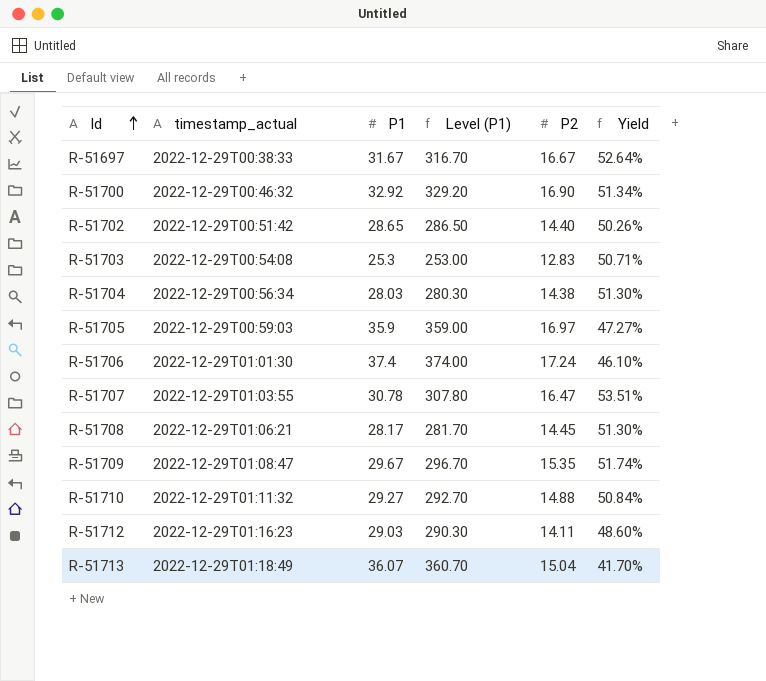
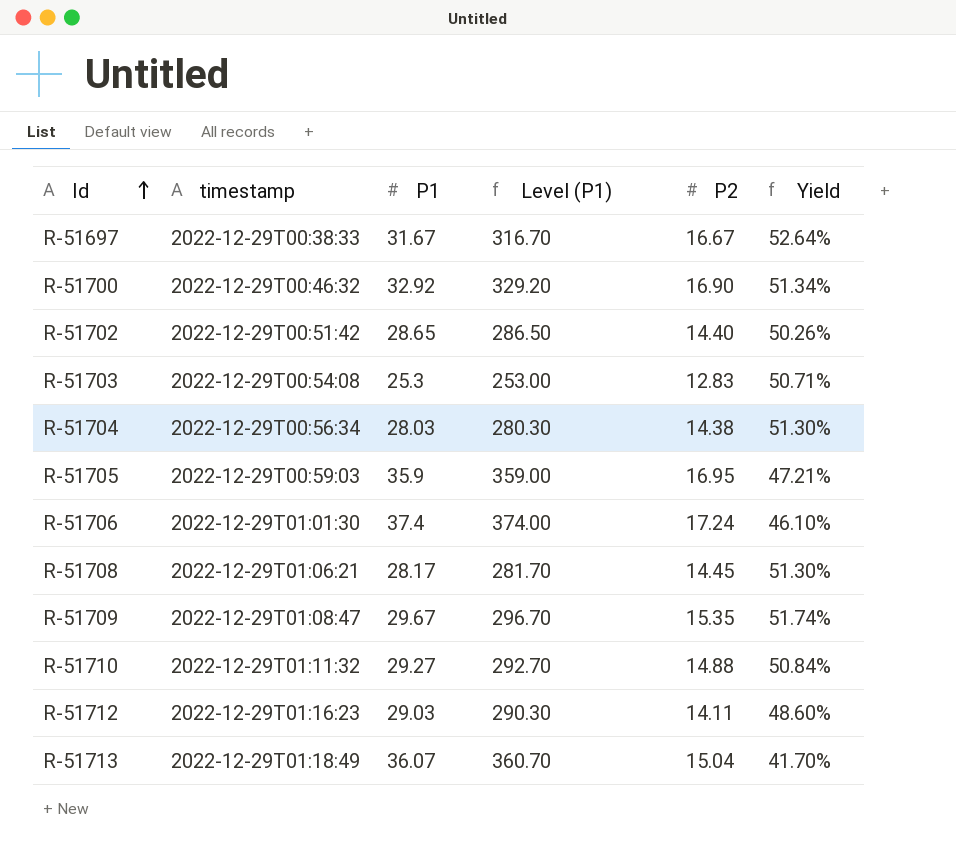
column name: timestamp_actual -> timestamp
row R-51707: 2022-12-29T01:03:55 | 30.78 | 307.80 | 16.47 | 53.51% -> none
R-51705 | P2: 16.97 -> 16.95
R-51705 | Yield: 47.27% -> 47.21%

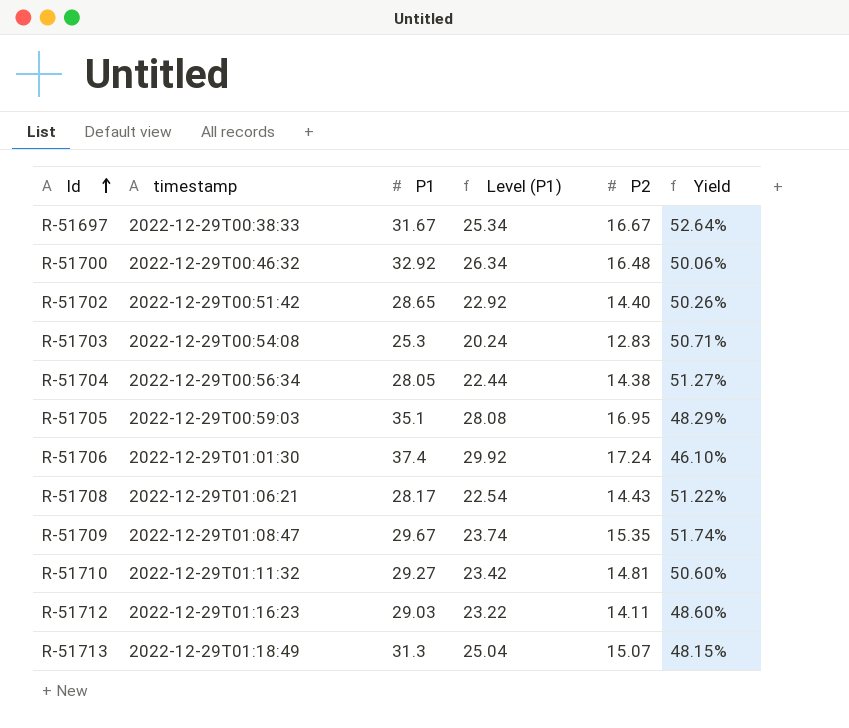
column Level (P1) | formula: [P1] * 10 -> [P1] * 0.8
R-51700 | P2: 16.90 -> 16.48
R-51700 | Yield: 51.34% -> 50.06%
R-51704 | P1: 28.03 -> 28.05
R-51704 | Yield: 51.30% -> 51.27%
R-51705 | P1: 35.9 -> 35.1
R-51705 | Yield: 47.21% -> 48.29%
R-51708 | P2: 14.45 -> 14.43
R-51708 | Yield: 51.30% -> 51.22%
R-51710 | P2: 14.88 -> 14.81
R-51710 | Yield: 50.84% -> 50.60%
R-51713 | P1: 36.07 -> 31.3
R-51713 | P2: 15.04 -> 15.07
R-51713 | Yield: 41.70% -> 48.15%

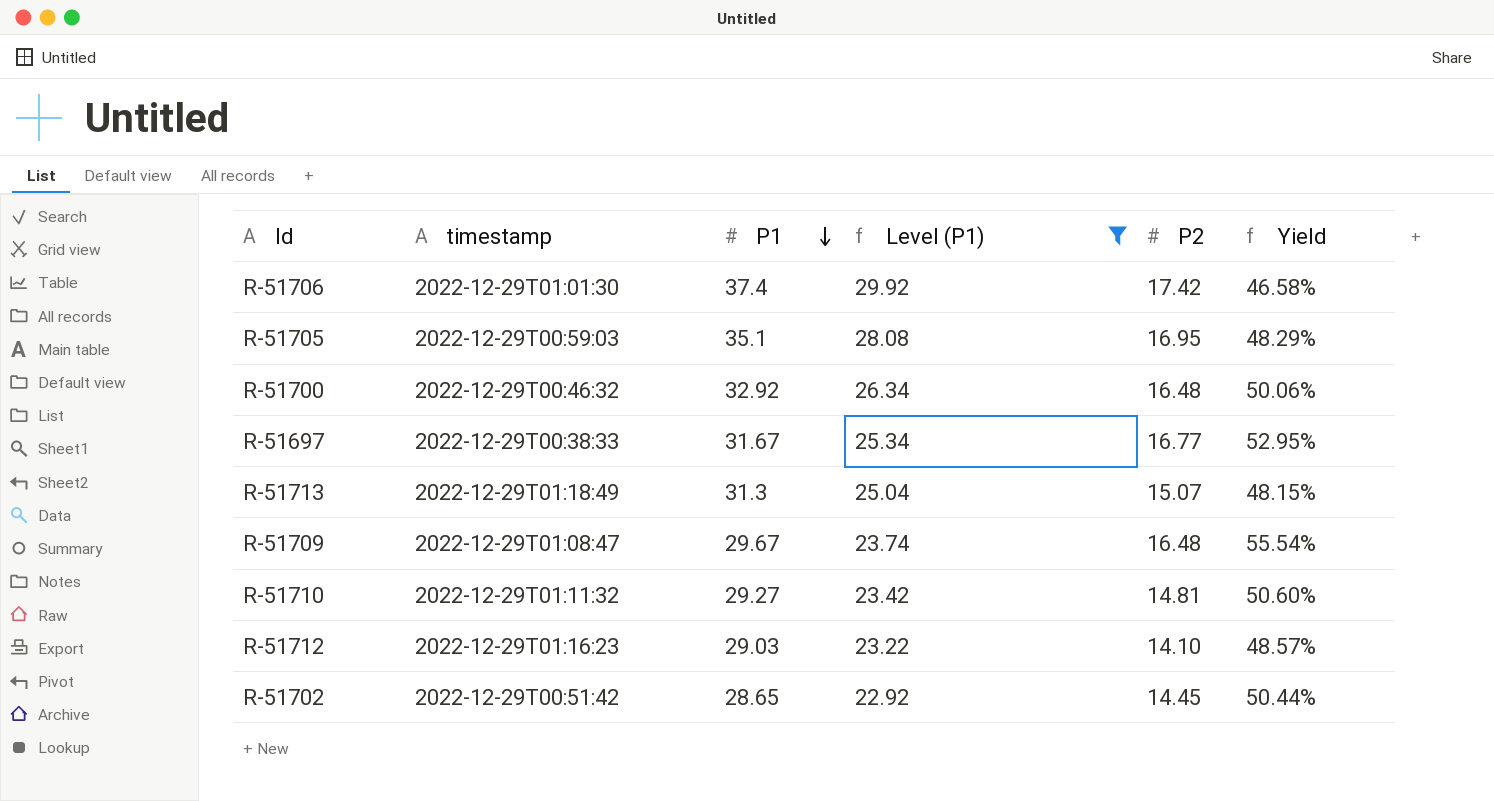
filter: none -> Level (P1) >= 22.92
row order: Id ascending -> P1 descending
R-51706 | P2: 17.24 -> 17.42
R-51706 | Yield: 46.10% -> 46.58%
R-51697 | P2: 16.67 -> 16.77
R-51697 | Yield: 52.64% -> 52.95%
R-51709 | P2: 15.35 -> 16.48
R-51709 | Yield: 51.74% -> 55.54%
R-51712 | P2: 14.11 -> 14.10
R-51712 | Yield: 48.60% -> 48.57%
R-51702 | P2: 14.40 -> 14.45
R-51702 | Yield: 50.26% -> 50.44%

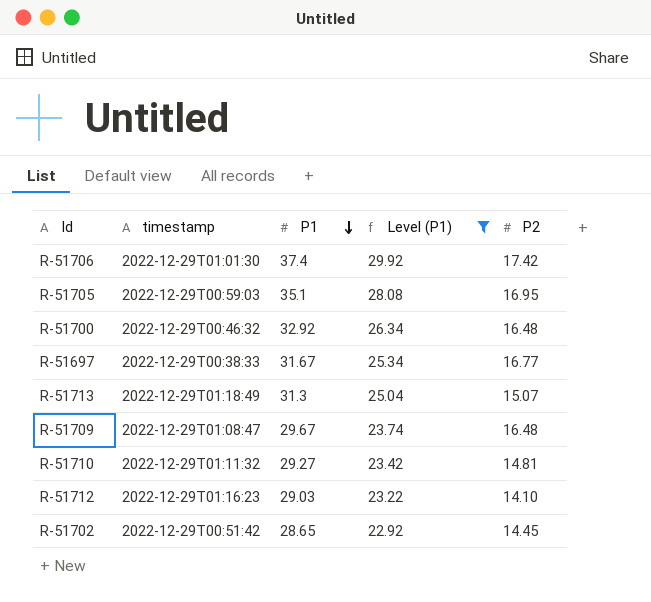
column Yield | formula: [P2] / [P1] -> none

